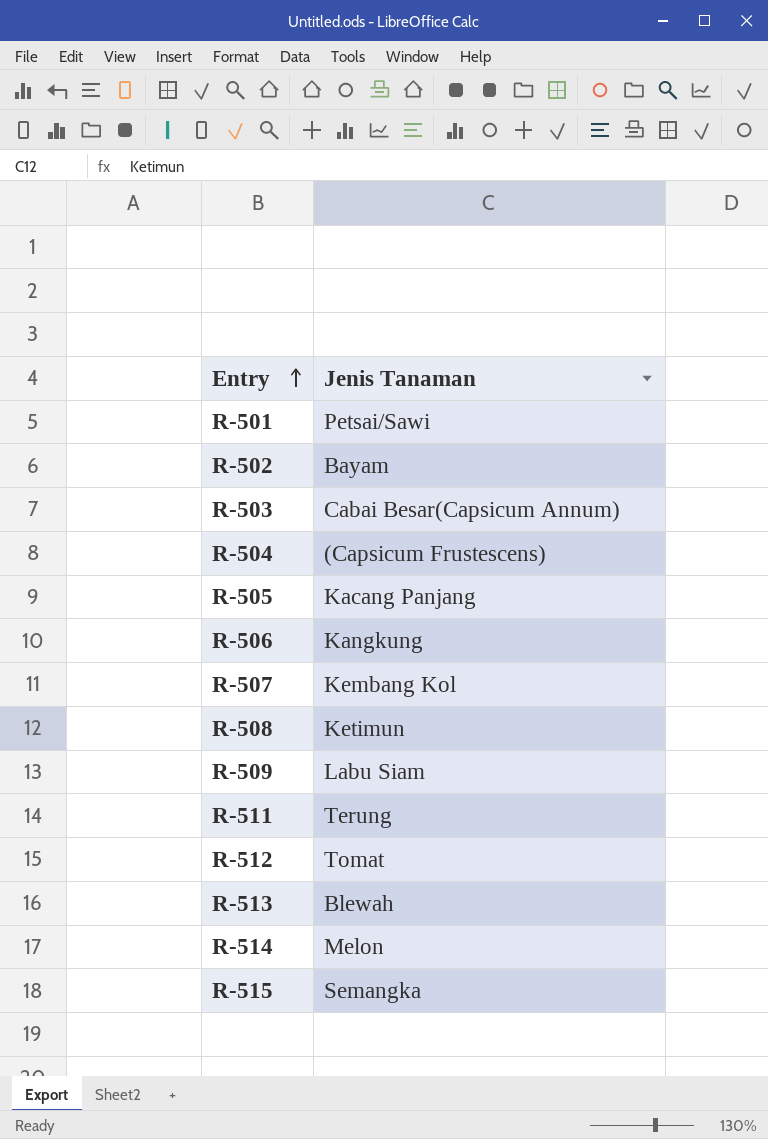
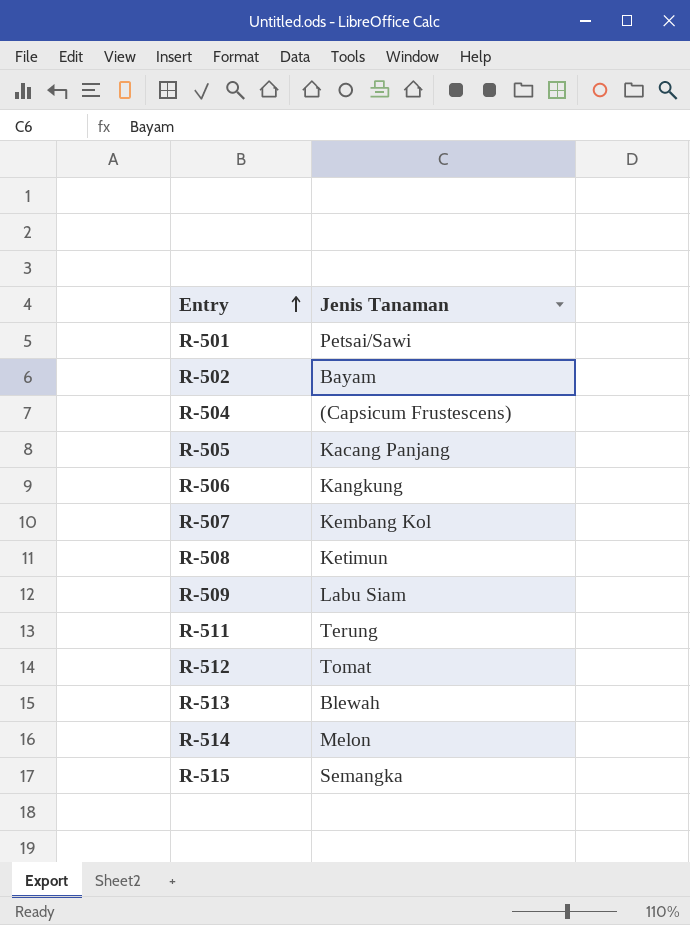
row R-503: Cabai Besar(Capsicum Annum) -> none

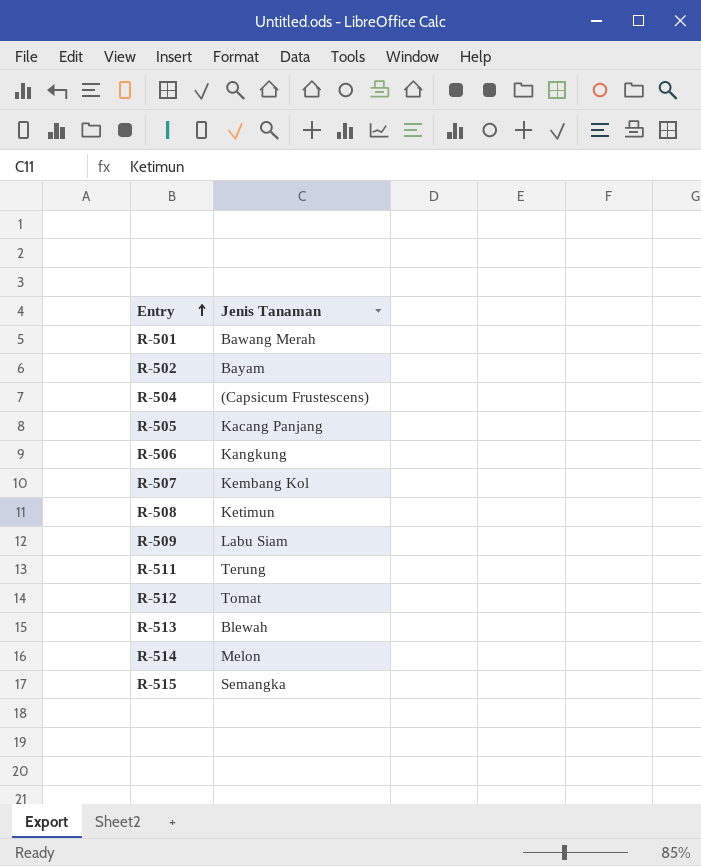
R-501 | Jenis Tanaman: Petsai/Sawi -> Bawang Merah

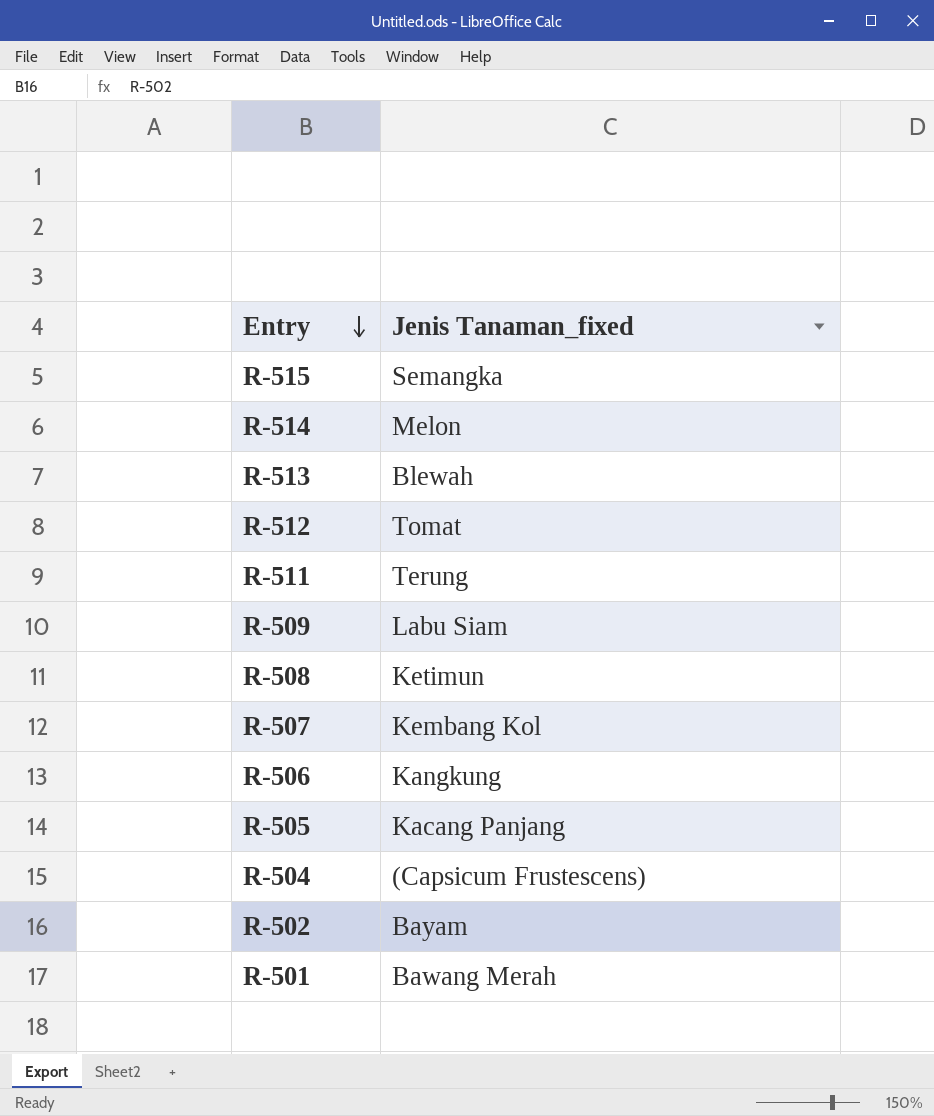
row order: Entry ascending -> Entry descending
column name: Jenis Tanaman -> Jenis Tanaman_fixed

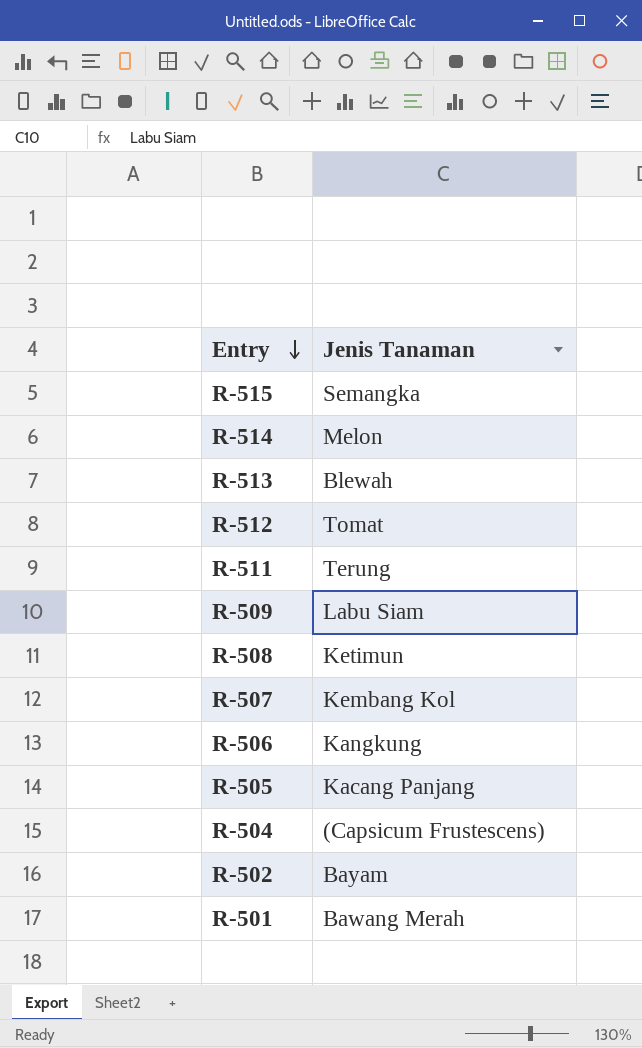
column name: Jenis Tanaman_fixed -> Jenis Tanaman

